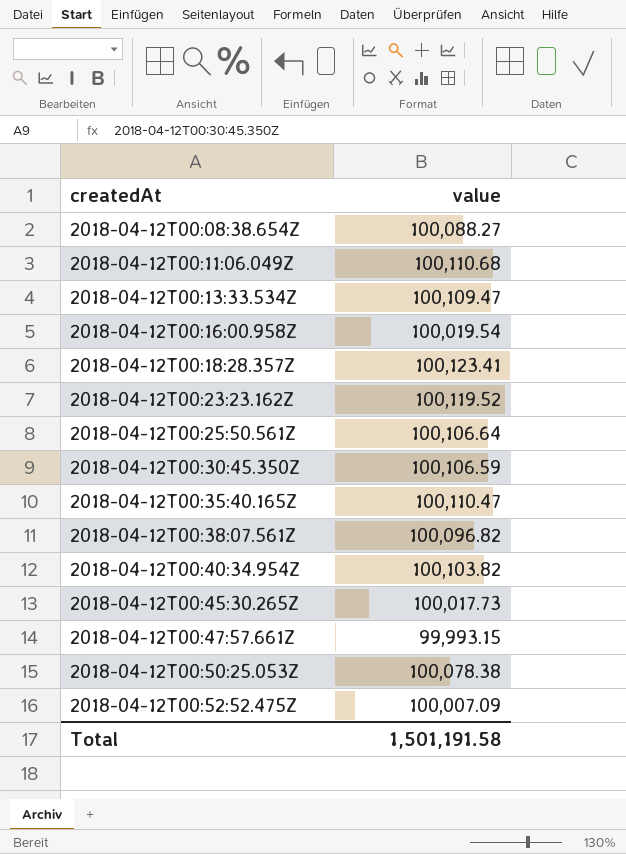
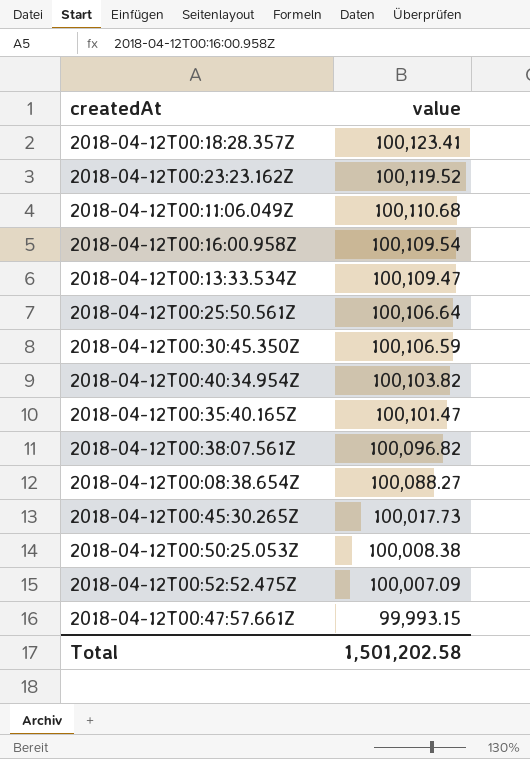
row order: createdAt ascending -> value descending
2018-04-12T00:16:00.958Z | value: 100,019.54 -> 100,109.54
2018-04-12T00:35:40.165Z | value: 100,110.47 -> 100,101.47
2018-04-12T00:50:25.053Z | value: 100,078.38 -> 100,008.38
Total | value: 1,501,191.58 -> 1,501,202.58

